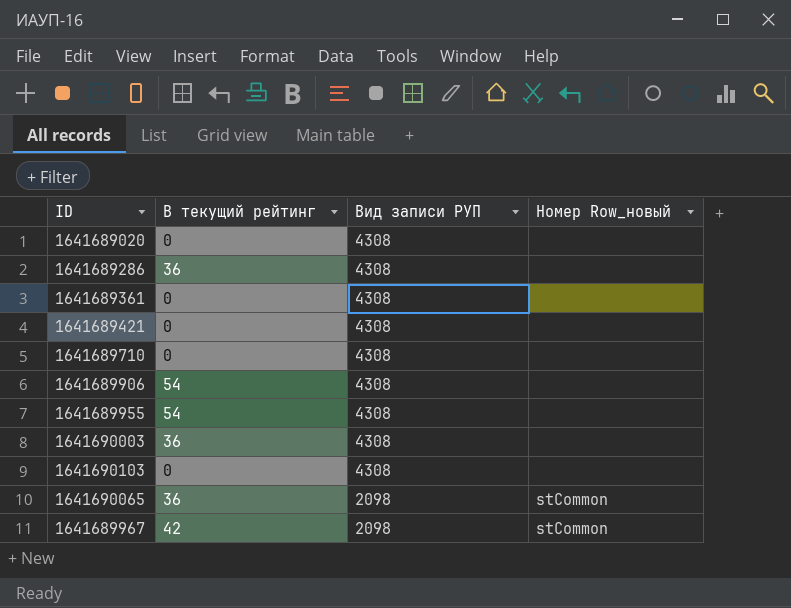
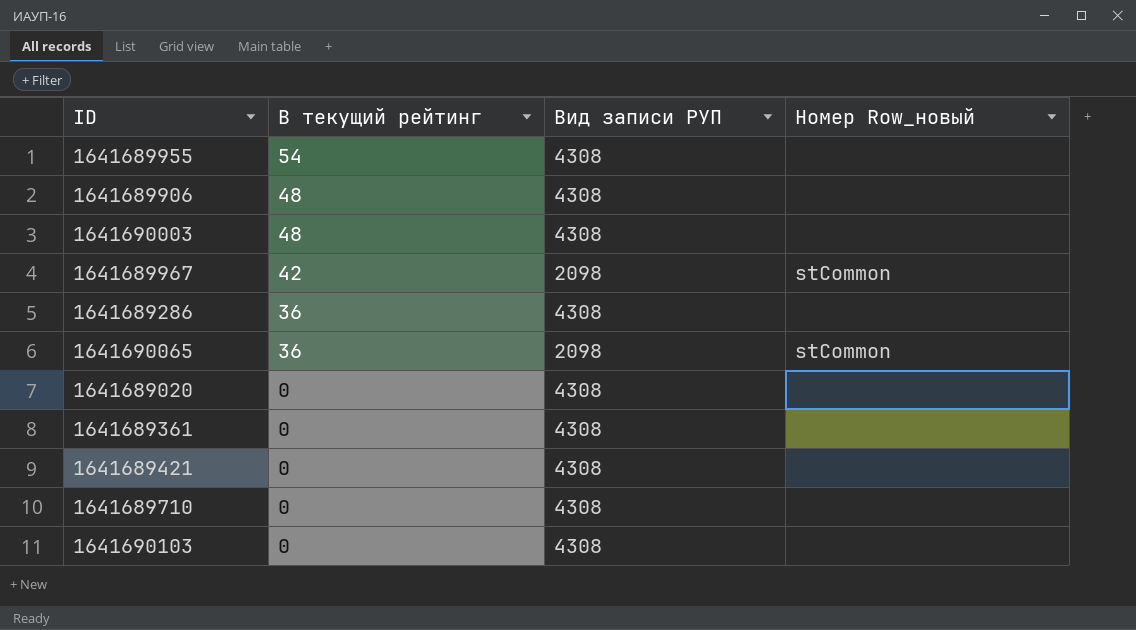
row order: Вид записи РУП descending -> В текущий рейтинг descending
1641689906 | В текущий рейтинг: 54 -> 48
1641690003 | В текущий рейтинг: 36 -> 48

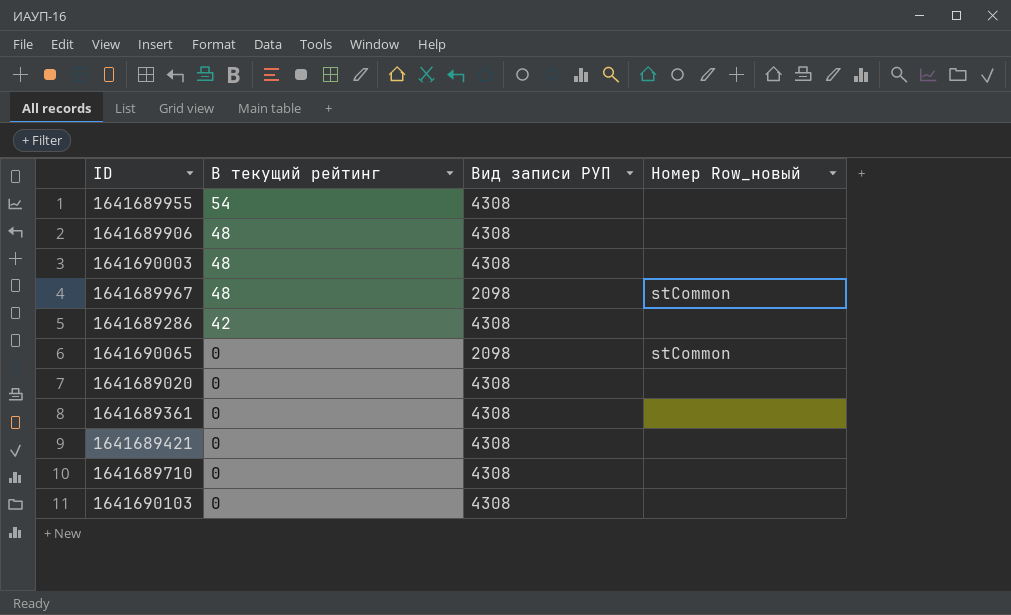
1641689967 | В текущий рейтинг: 42 -> 48
1641689286 | В текущий рейтинг: 36 -> 42
1641690065 | В текущий рейтинг: 36 -> 0

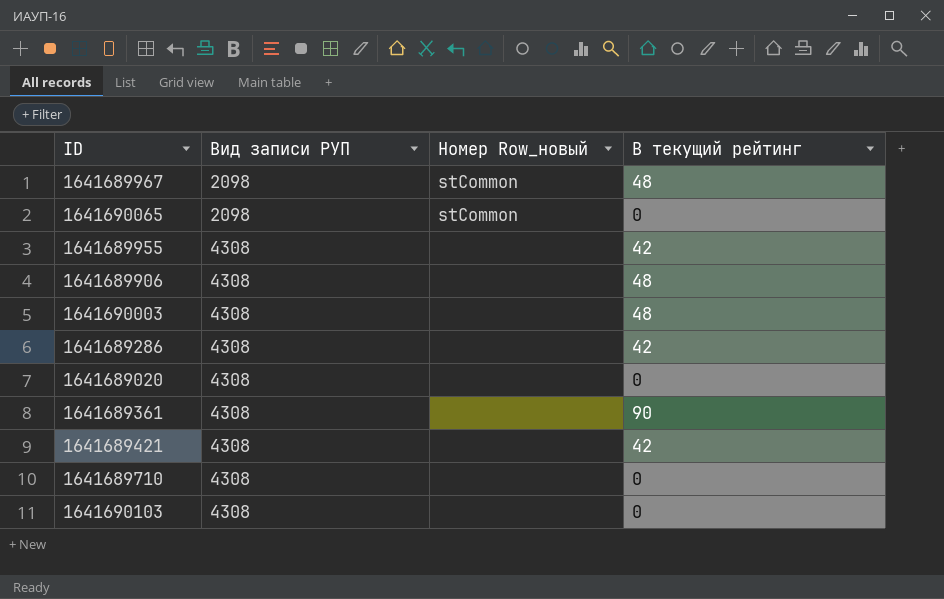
row order: В текущий рейтинг descending -> Вид записи РУП ascending
column В текущий рейтинг | position: 2 -> 4
1641689955 | В текущий рейтинг: 54 -> 42
1641689361 | В текущий рейтинг: 0 -> 90
1641689421 | В текущий рейтинг: 0 -> 42

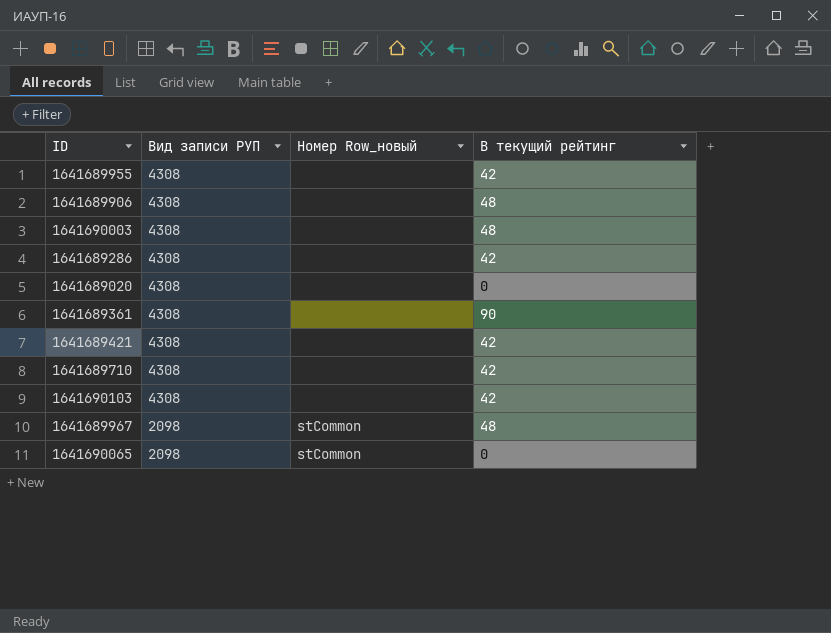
row order: Вид записи РУП ascending -> Вид записи РУП descending
1641689710 | В текущий рейтинг: 0 -> 42
1641690103 | В текущий рейтинг: 0 -> 42

